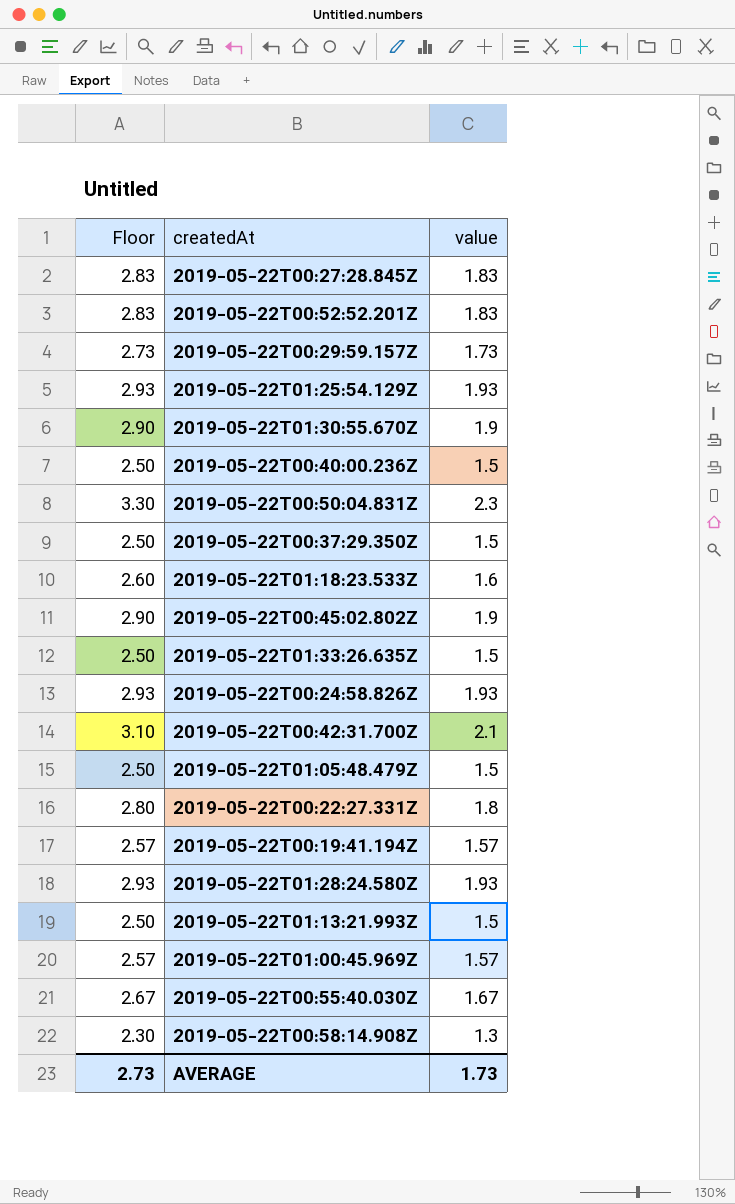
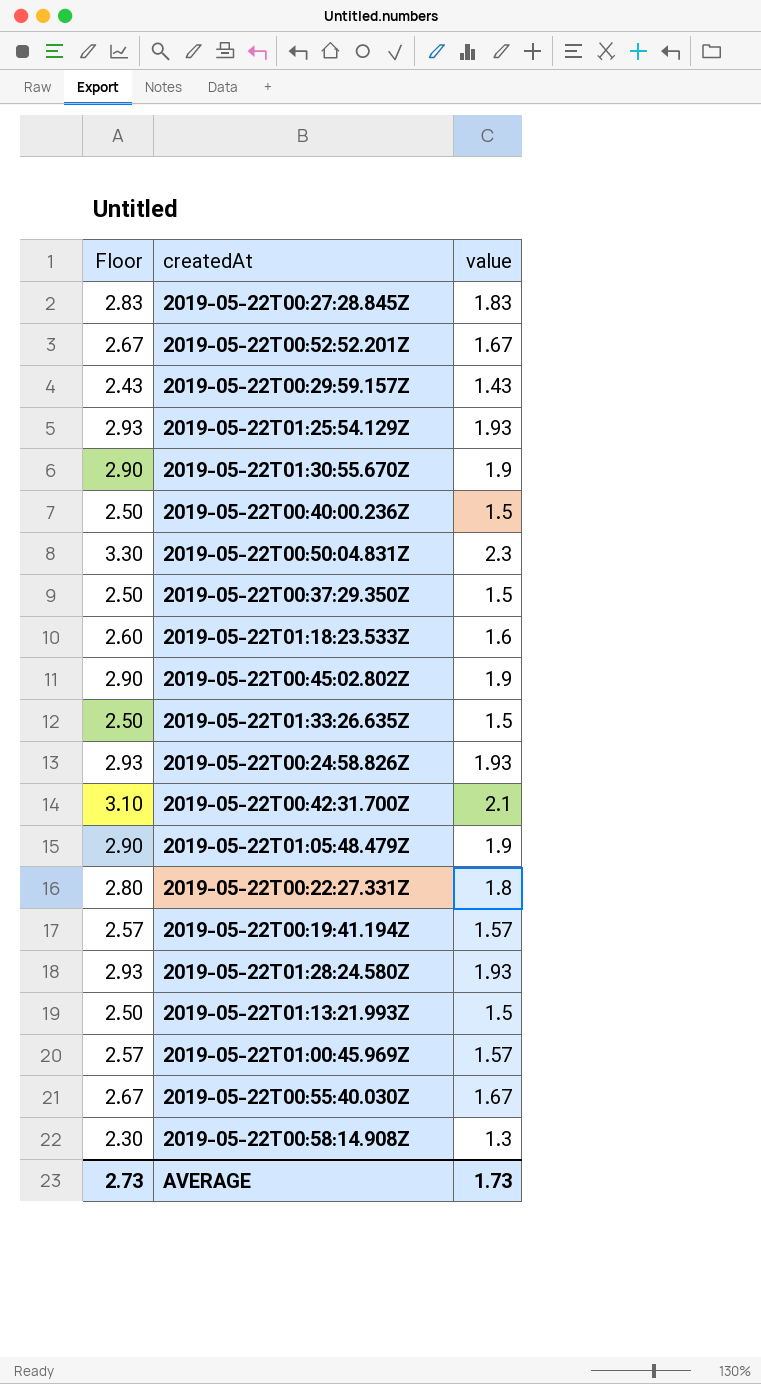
2019-05-22T00:52:52.201Z | Floor: 2.83 -> 2.67
2019-05-22T00:52:52.201Z | value: 1.83 -> 1.67
2019-05-22T00:29:59.157Z | Floor: 2.73 -> 2.43
2019-05-22T00:29:59.157Z | value: 1.73 -> 1.43
2019-05-22T01:05:48.479Z | Floor: 2.50 -> 2.90
2019-05-22T01:05:48.479Z | value: 1.5 -> 1.9

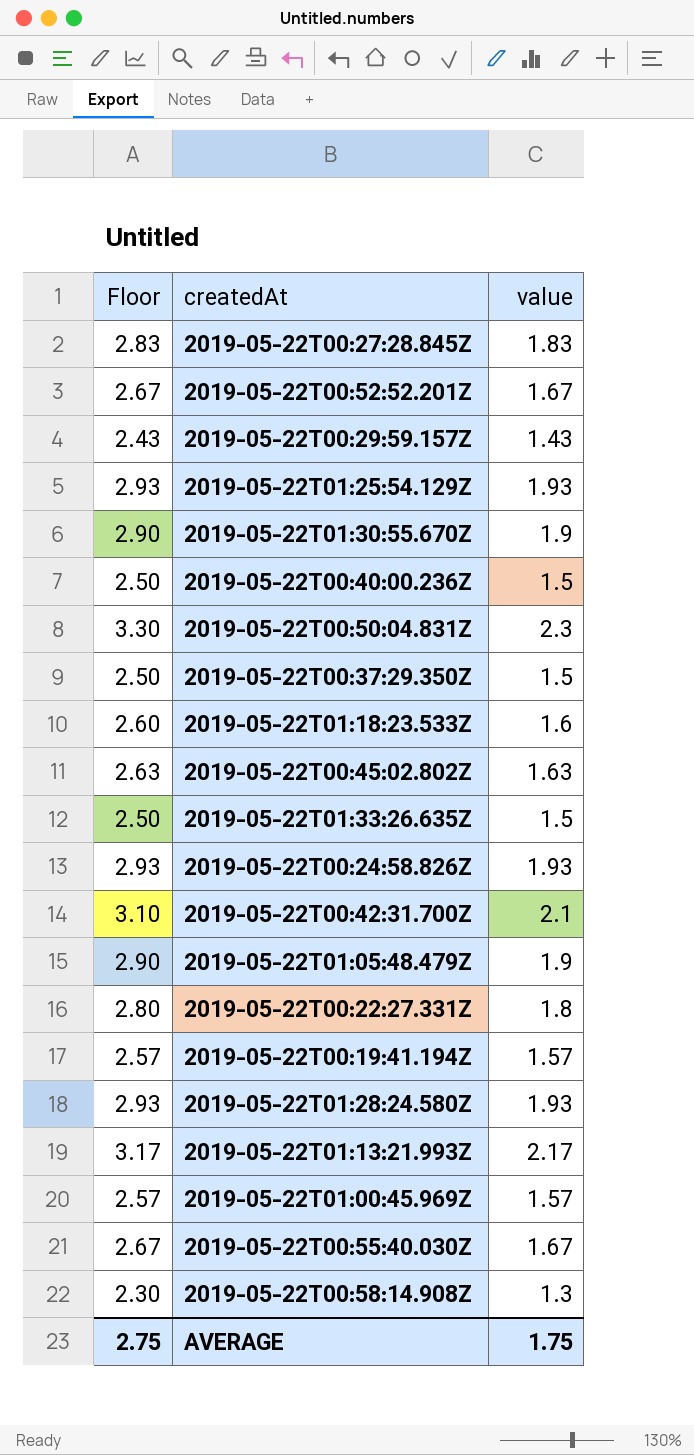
2019-05-22T00:45:02.802Z | Floor: 2.90 -> 2.63
2019-05-22T00:45:02.802Z | value: 1.9 -> 1.63
2019-05-22T01:13:21.993Z | Floor: 2.50 -> 3.17
2019-05-22T01:13:21.993Z | value: 1.5 -> 2.17
AVERAGE | Floor: 2.73 -> 2.75
AVERAGE | value: 1.73 -> 1.75

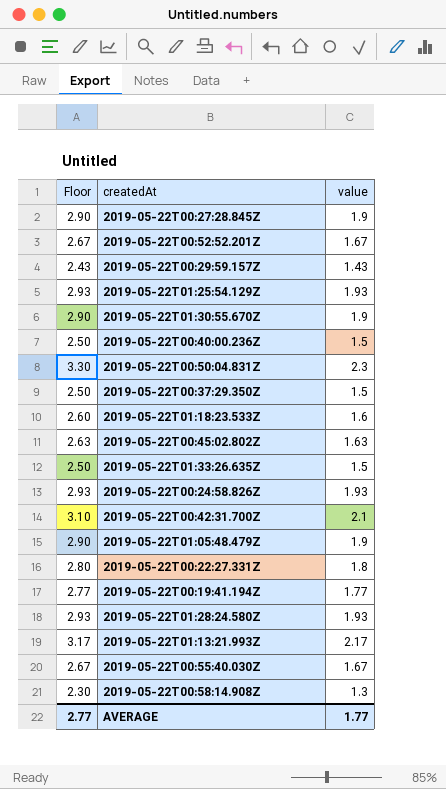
row 2019-05-22T01:00:45.969Z: 2.57 | 1.57 -> none
2019-05-22T00:27:28.845Z | Floor: 2.83 -> 2.90
2019-05-22T00:27:28.845Z | value: 1.83 -> 1.9
2019-05-22T00:19:41.194Z | Floor: 2.57 -> 2.77
2019-05-22T00:19:41.194Z | value: 1.57 -> 1.77
AVERAGE | Floor: 2.75 -> 2.77
AVERAGE | value: 1.75 -> 1.77

